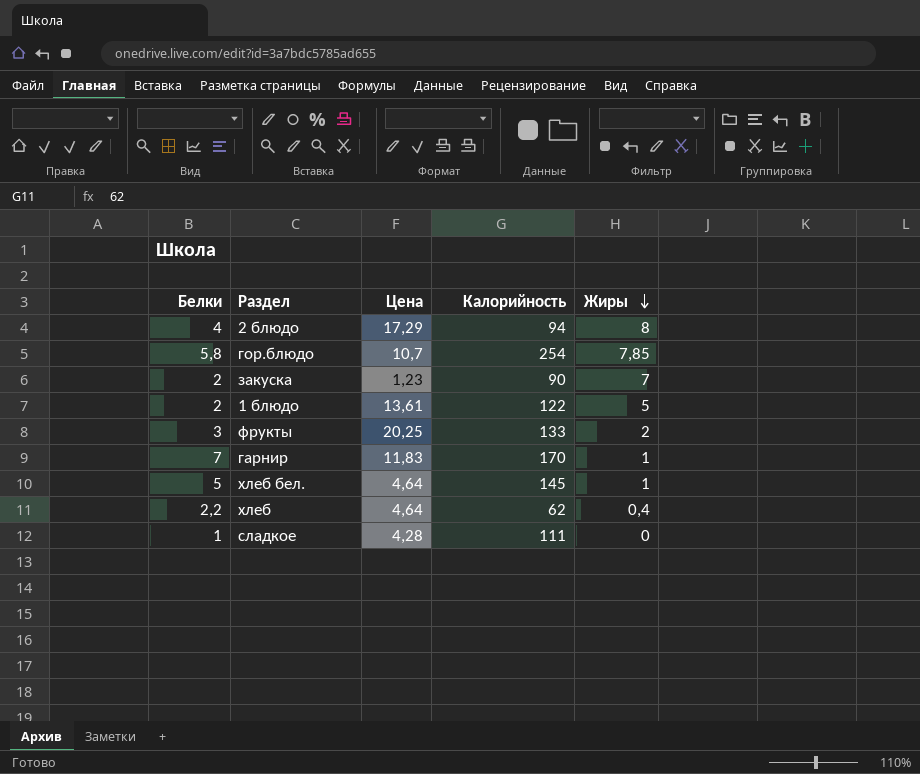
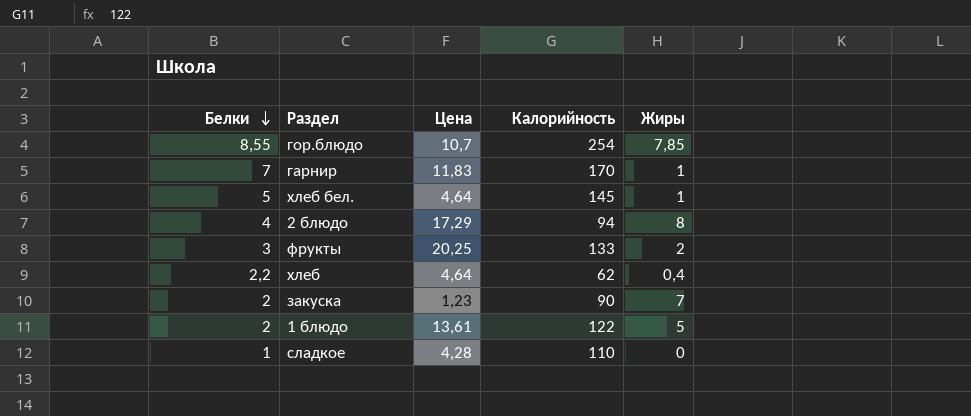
row order: Жиры descending -> Белки descending
гор.блюдо | Белки: 5,8 -> 8,55
сладкое | Калорийность: 111 -> 110

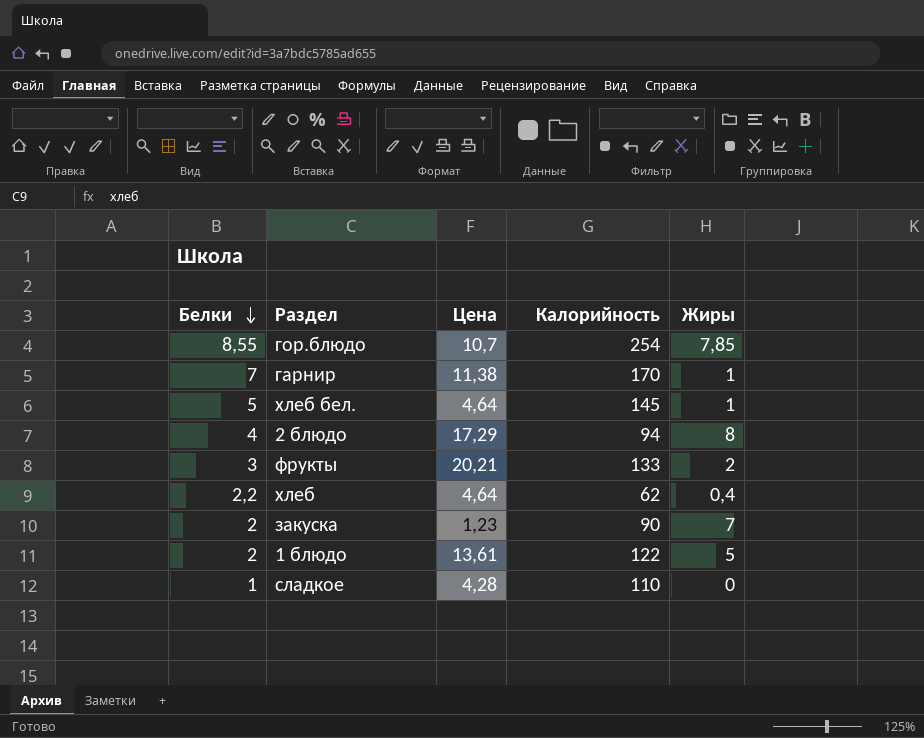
гарнир | Цена: 11,83 -> 11,38
фрукты | Цена: 20,25 -> 20,21

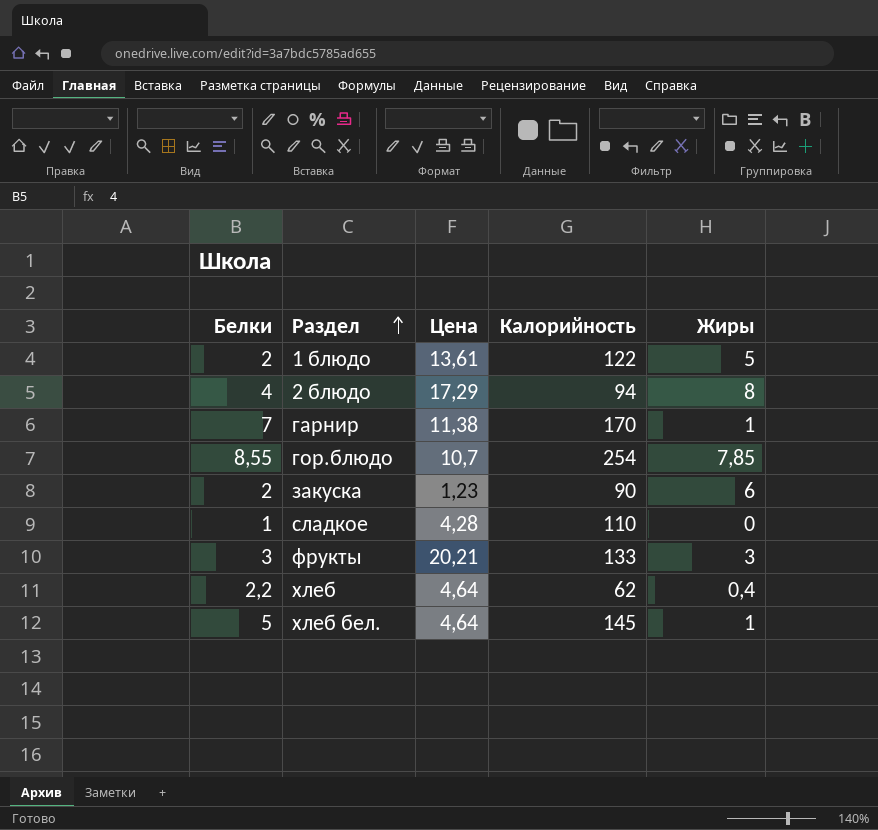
row order: Белки descending -> Раздел ascending
закуска | Жиры: 7 -> 6
фрукты | Жиры: 2 -> 3

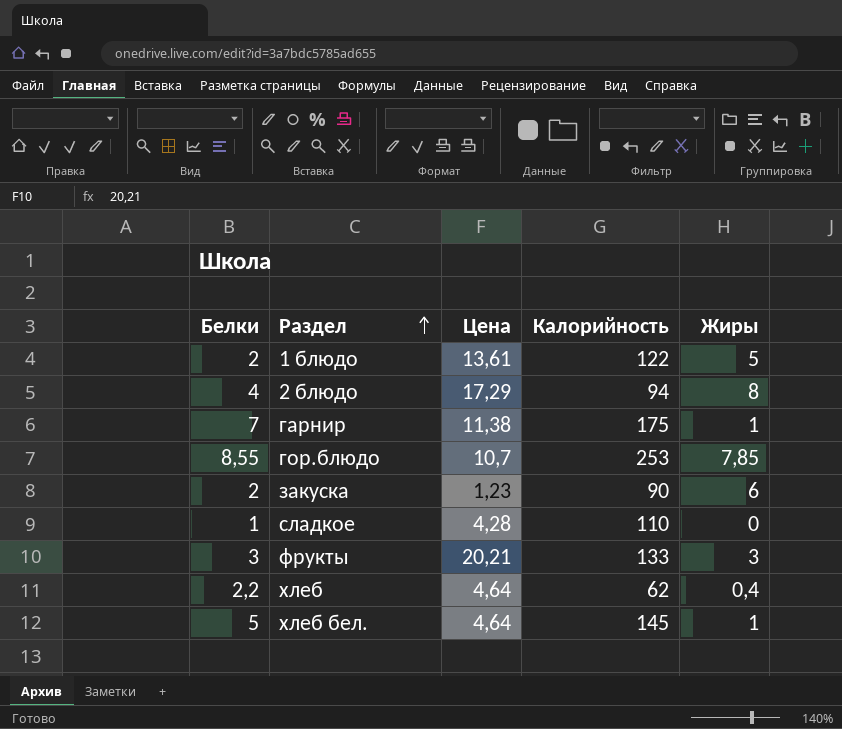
гарнир | Калорийность: 170 -> 175
гор.блюдо | Калорийность: 254 -> 253

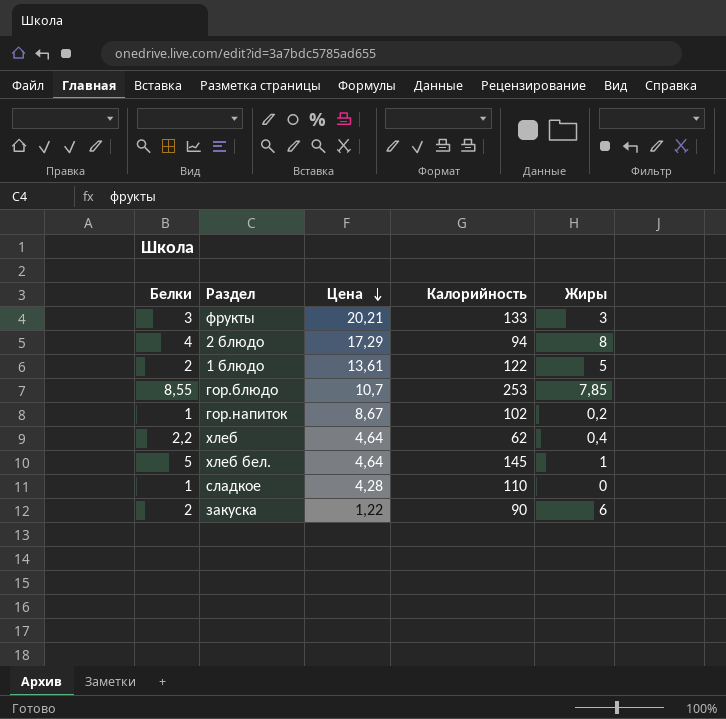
row order: Раздел ascending -> Цена descending
row гарнир: 7 | 11,38 | 175 | 1 -> none
row гор.напиток: none -> 1 | 8,67 | 102 | 0,2
закуска | Цена: 1,23 -> 1,22

